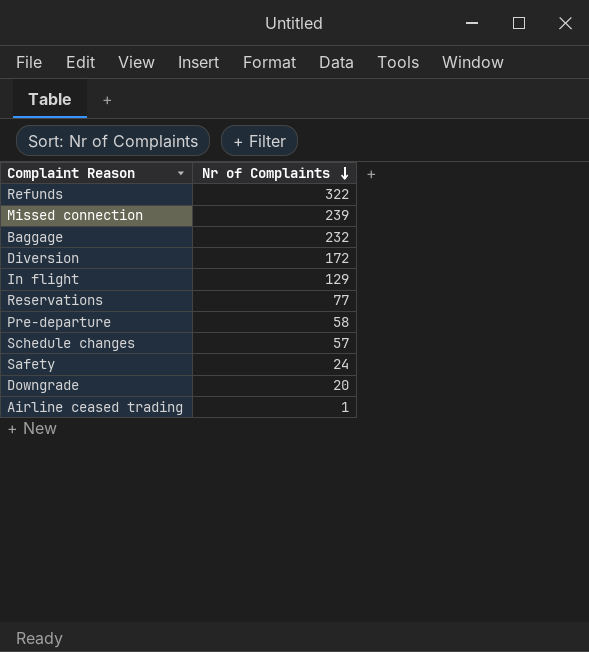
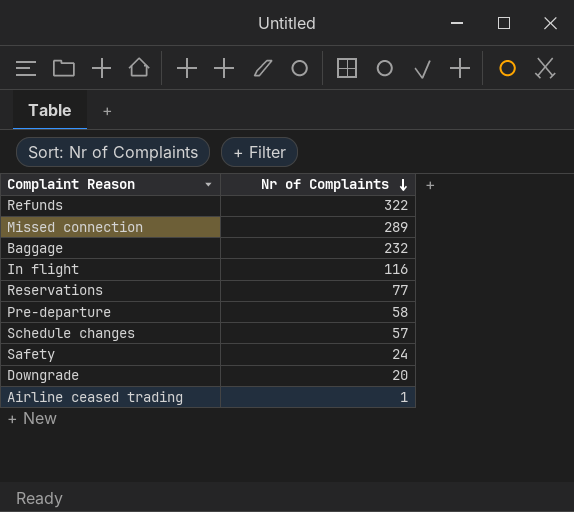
row Diversion: 172 -> none
Missed connection | Nr of Complaints: 239 -> 289
In flight | Nr of Complaints: 129 -> 116

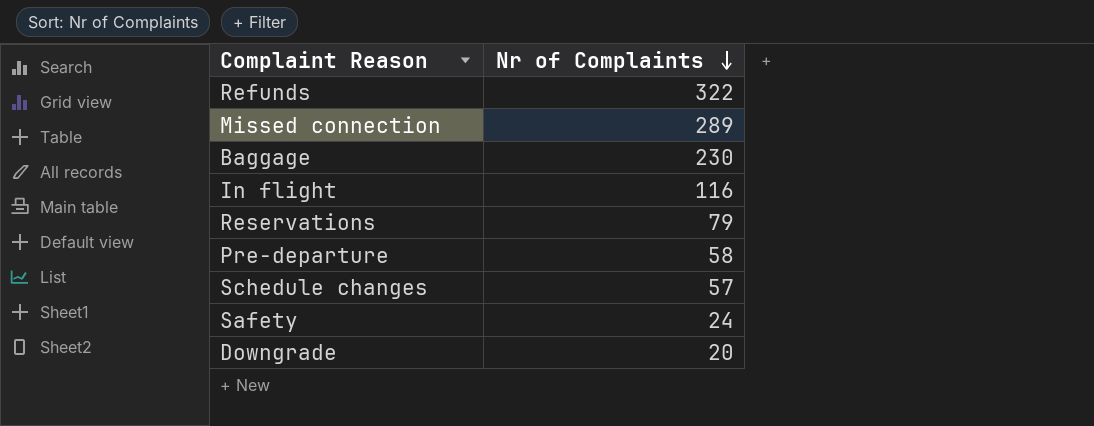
row Airline ceased trading: 1 -> none
Baggage | Nr of Complaints: 232 -> 230
Reservations | Nr of Complaints: 77 -> 79

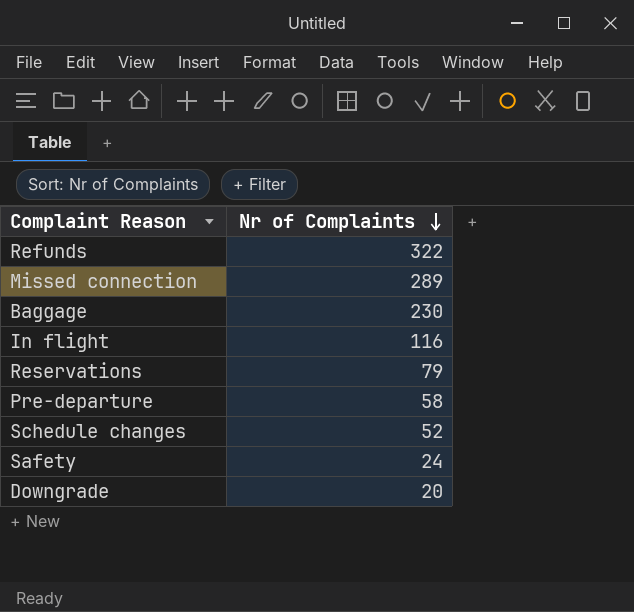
Schedule changes | Nr of Complaints: 57 -> 52

